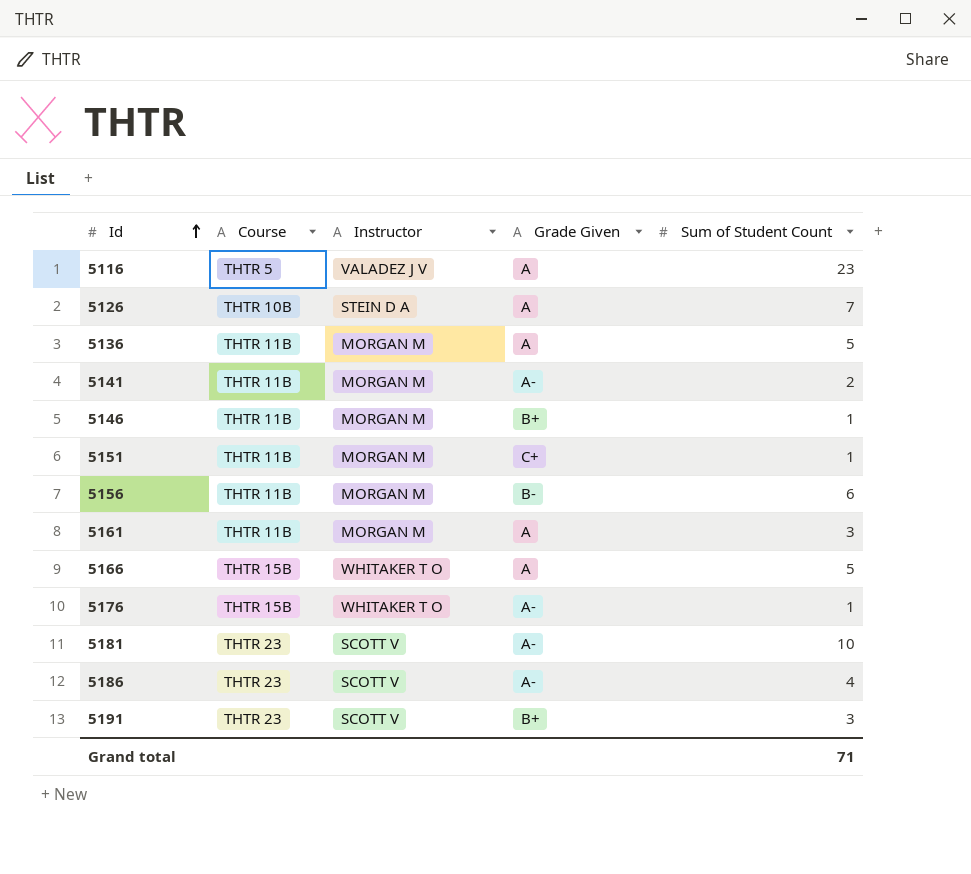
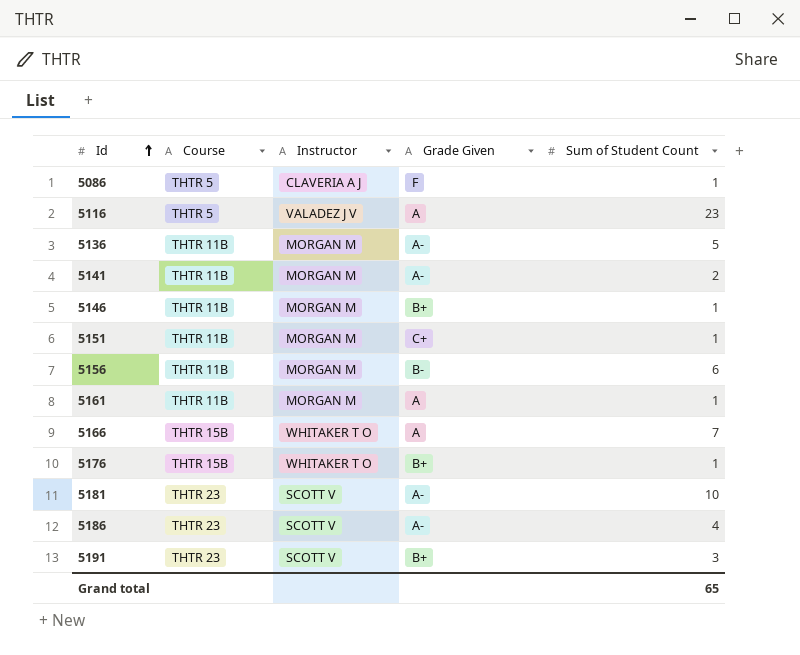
row 5126: THTR 10B | STEIN D A | A | 7 -> none
row 5086: none -> THTR 5 | CLAVERIA A J | F | 1
5136 | Grade Given: A -> A-
5161 | Sum of Student Count: 3 -> 1
5166 | Sum of Student Count: 5 -> 7
5176 | Grade Given: A- -> B+
Grand total | Sum of Student Count: 71 -> 65

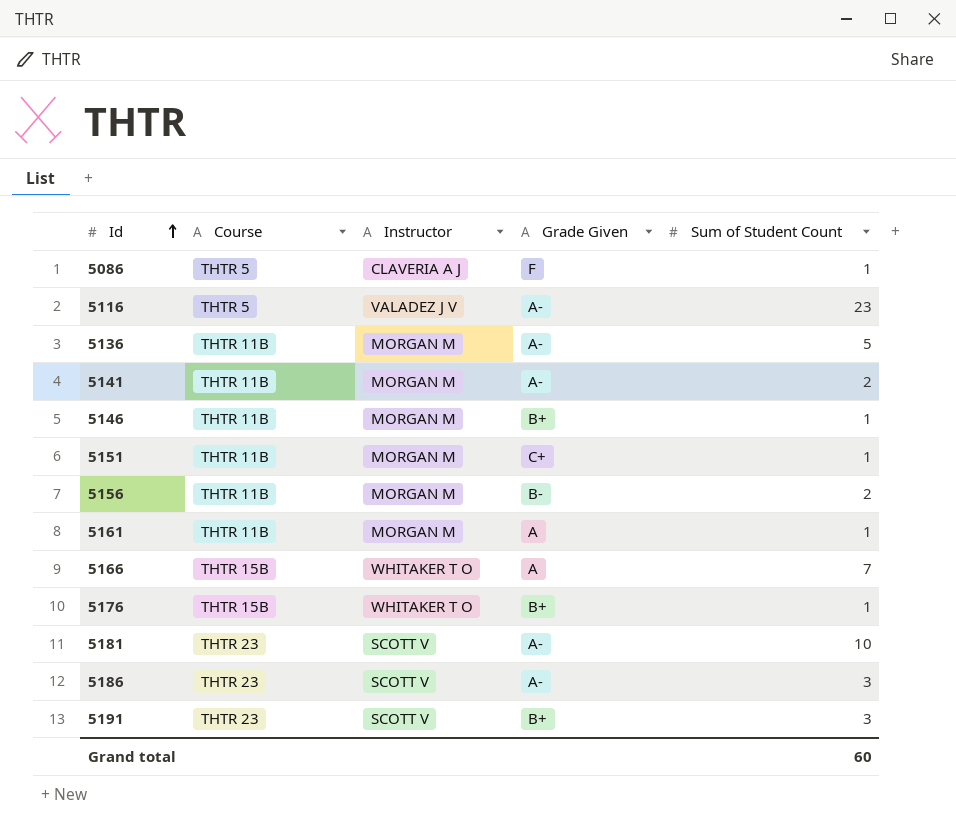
5116 | Grade Given: A -> A-
5156 | Sum of Student Count: 6 -> 2
5186 | Sum of Student Count: 4 -> 3
Grand total | Sum of Student Count: 65 -> 60

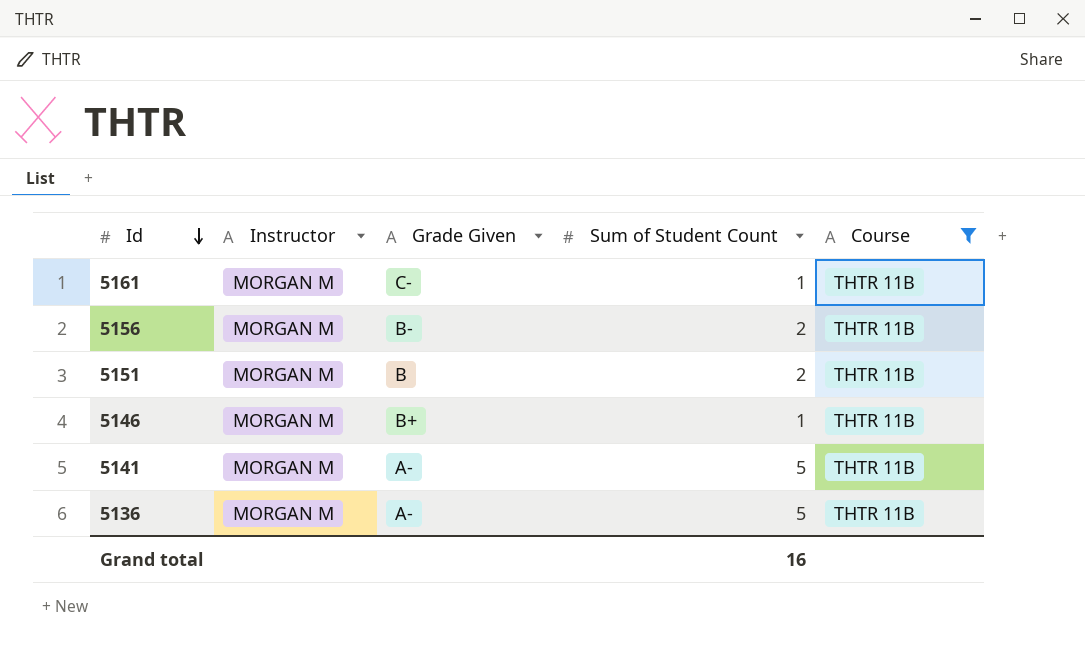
filter: none -> Course = THTR 11B
row order: Id ascending -> Id descending
column Course | position: 2 -> 5
5161 | Grade Given: A -> C-
5151 | Grade Given: C+ -> B
5151 | Sum of Student Count: 1 -> 2
5141 | Sum of Student Count: 2 -> 5
Grand total | Sum of Student Count: 60 -> 16

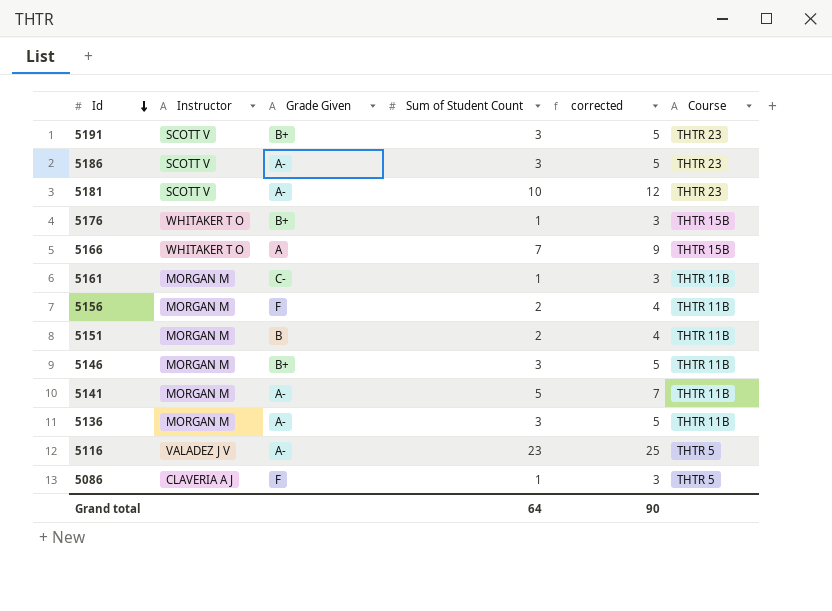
filter: Course = THTR 11B -> none
column corrected | formula: none -> [Sum of Student Count] + 2
5156 | Grade Given: B- -> F
5146 | Sum of Student Count: 1 -> 3
5136 | Sum of Student Count: 5 -> 3
Grand total | Sum of Student Count: 16 -> 64

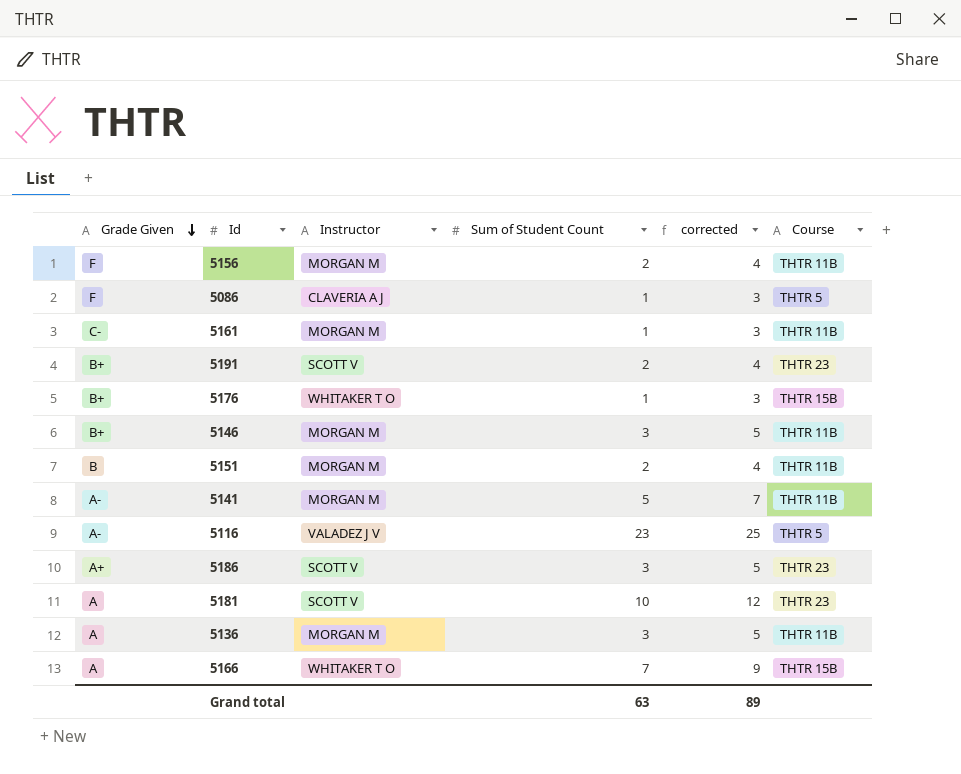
row order: Id descending -> Grade Given descending
column Grade Given | position: 3 -> 1
5191 | Sum of Student Count: 3 -> 2
5191 | corrected: 5 -> 4
5186 | Grade Given: A- -> A+
5181 | Grade Given: A- -> A
5136 | Grade Given: A- -> A
Grand total | Sum of Student Count: 64 -> 63
Grand total | corrected: 90 -> 89

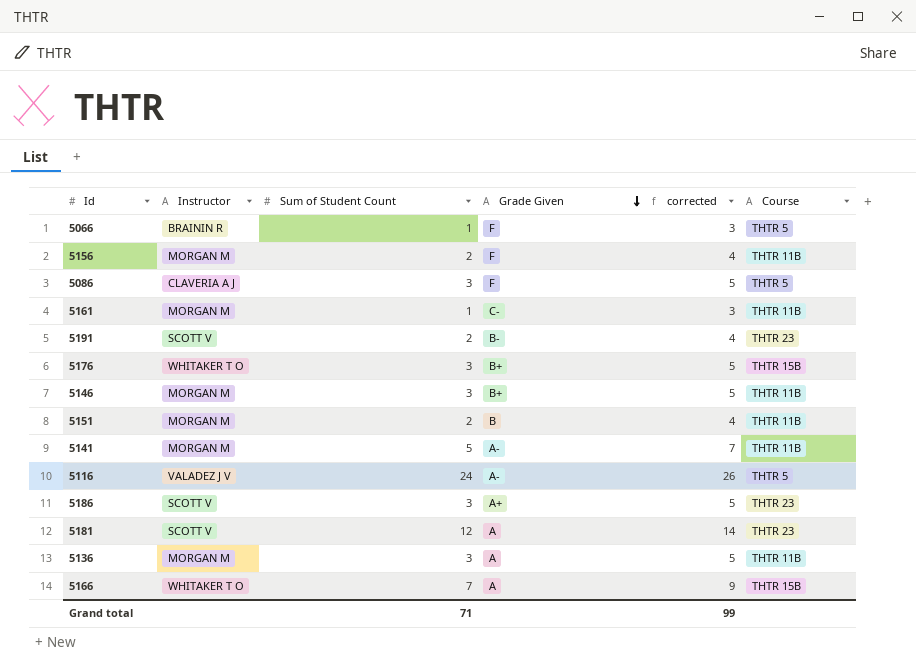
column Grade Given | position: 1 -> 4
row 5066: none -> BRAININ R | 1 | F | 3 | THTR 5
5086 | Sum of Student Count: 1 -> 3
5086 | corrected: 3 -> 5
5191 | Grade Given: B+ -> B-
5176 | Sum of Student Count: 1 -> 3
5176 | corrected: 3 -> 5
5116 | Sum of Student Count: 23 -> 24
5116 | corrected: 25 -> 26
5181 | Sum of Student Count: 10 -> 12
5181 | corrected: 12 -> 14
Grand total | Sum of Student Count: 63 -> 71
Grand total | corrected: 89 -> 99

